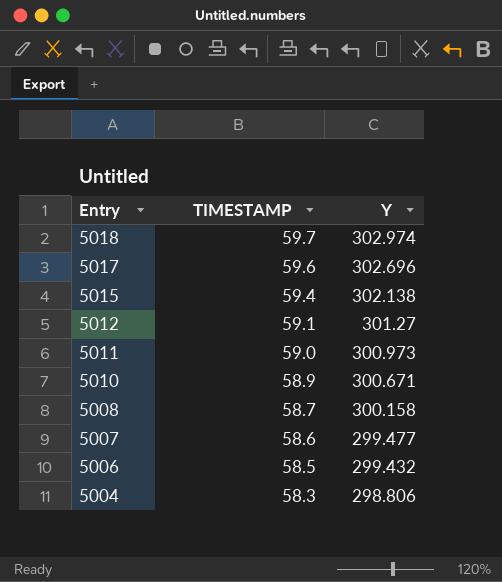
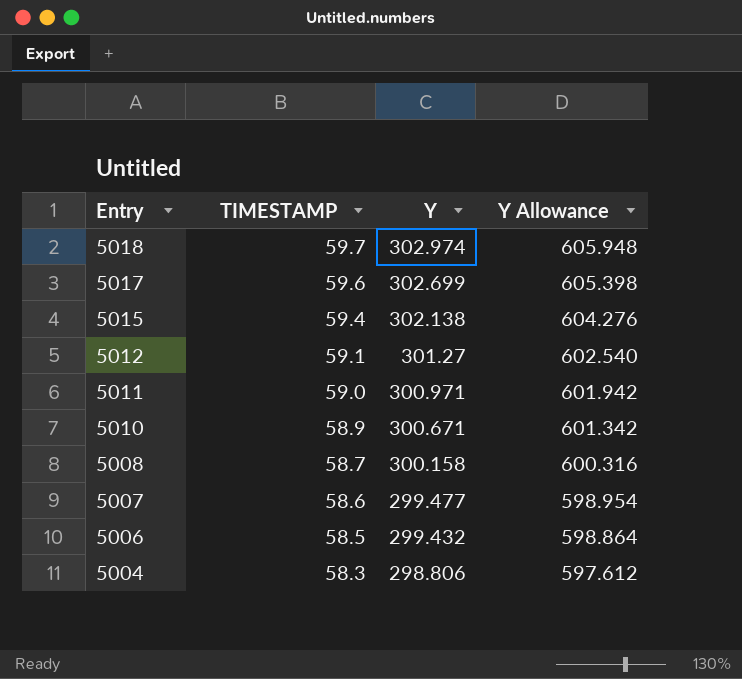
column Y Allowance | formula: none -> [Y] * 2
5017 | Y: 302.696 -> 302.699
5011 | Y: 300.973 -> 300.971

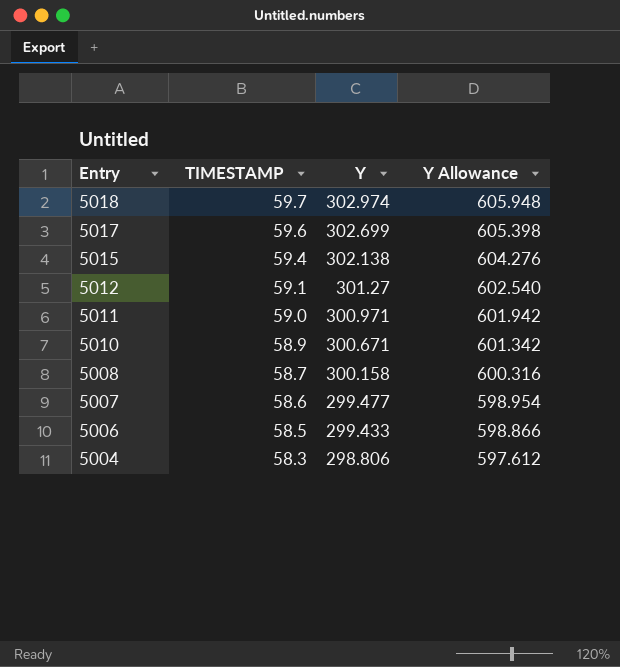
5006 | Y: 299.432 -> 299.433
5006 | Y Allowance: 598.864 -> 598.866

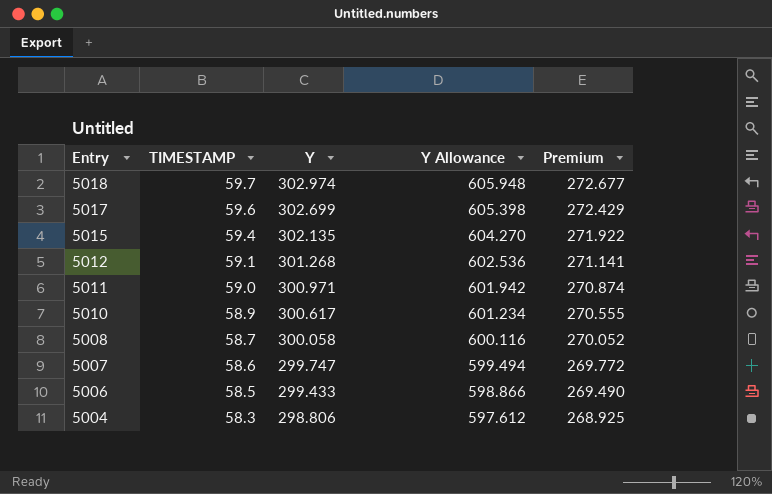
column Premium | formula: none -> [Y] * 0.9
5015 | Y: 302.138 -> 302.135
5015 | Y Allowance: 604.276 -> 604.270
5012 | Y: 301.27 -> 301.268
5012 | Y Allowance: 602.540 -> 602.536
5010 | Y: 300.671 -> 300.617
5010 | Y Allowance: 601.342 -> 601.234
5008 | Y: 300.158 -> 300.058
5008 | Y Allowance: 600.316 -> 600.116
5007 | Y: 299.477 -> 299.747
5007 | Y Allowance: 598.954 -> 599.494

